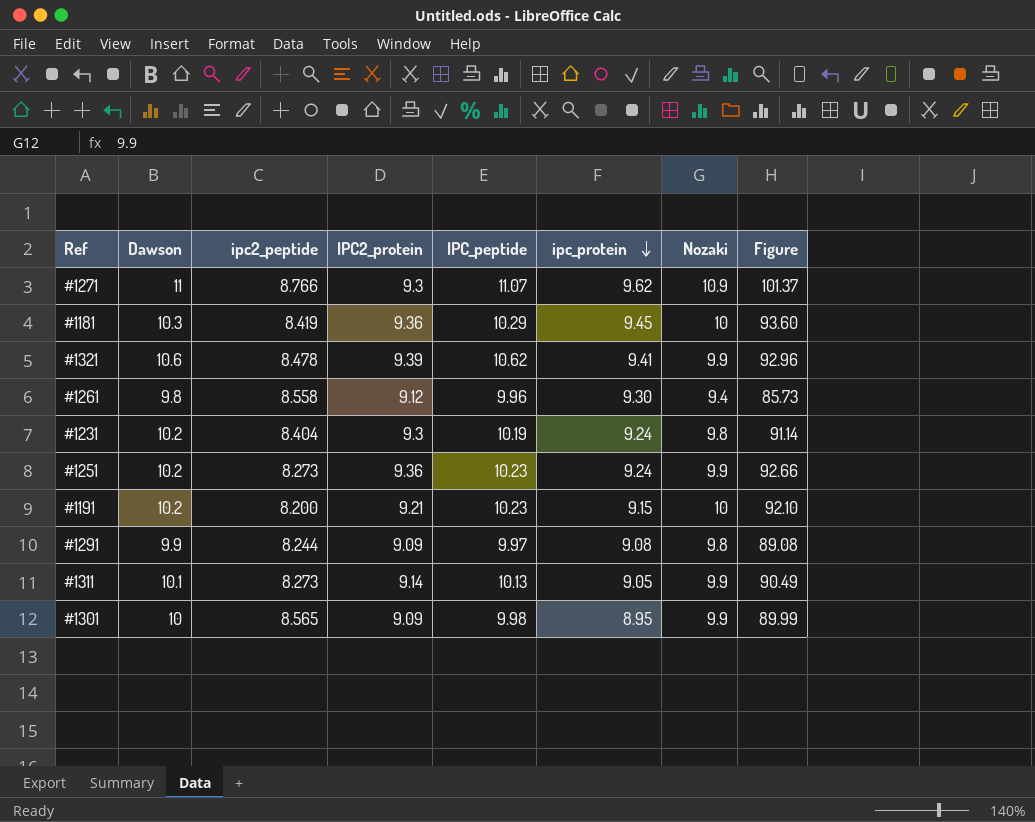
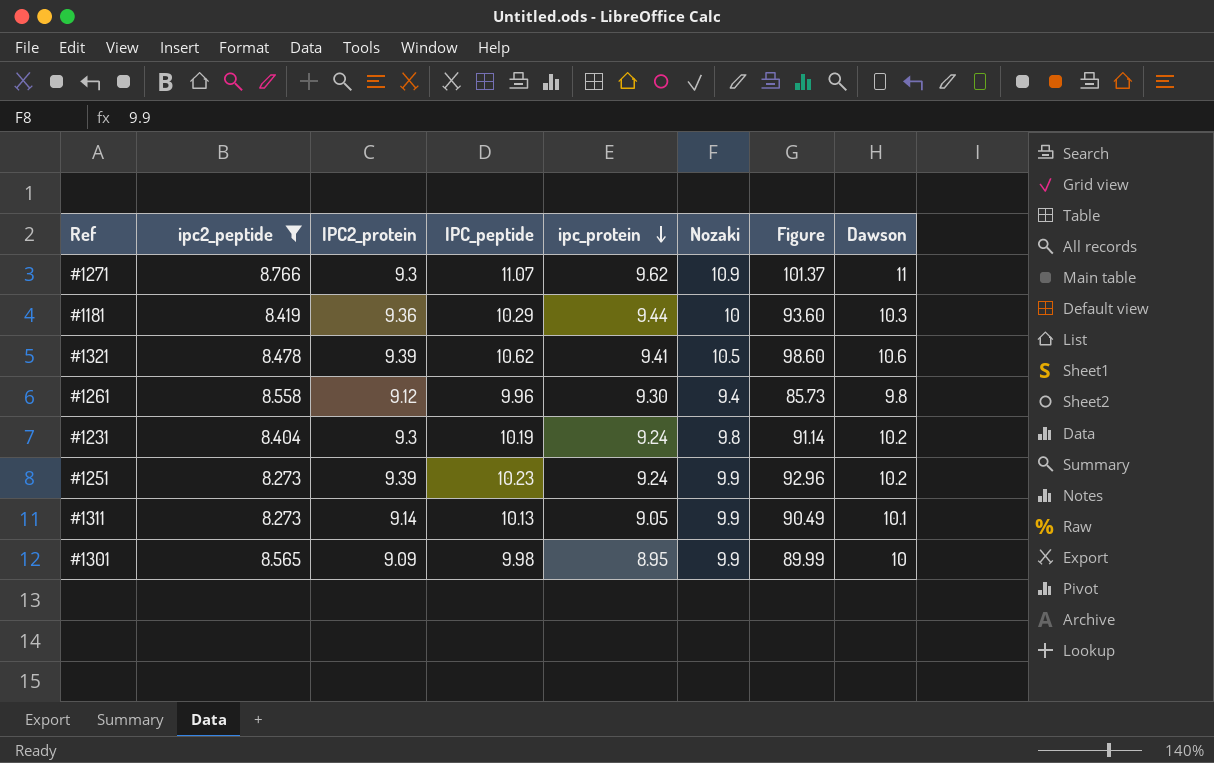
filter: none -> ipc2_peptide >= 8.273
column Dawson | position: 2 -> 8
#1181 | ipc_protein: 9.45 -> 9.44
#1321 | Nozaki: 9.9 -> 10.5
#1321 | Figure: 92.96 -> 98.60
#1251 | IPC2_protein: 9.36 -> 9.39
#1251 | Figure: 92.66 -> 92.96

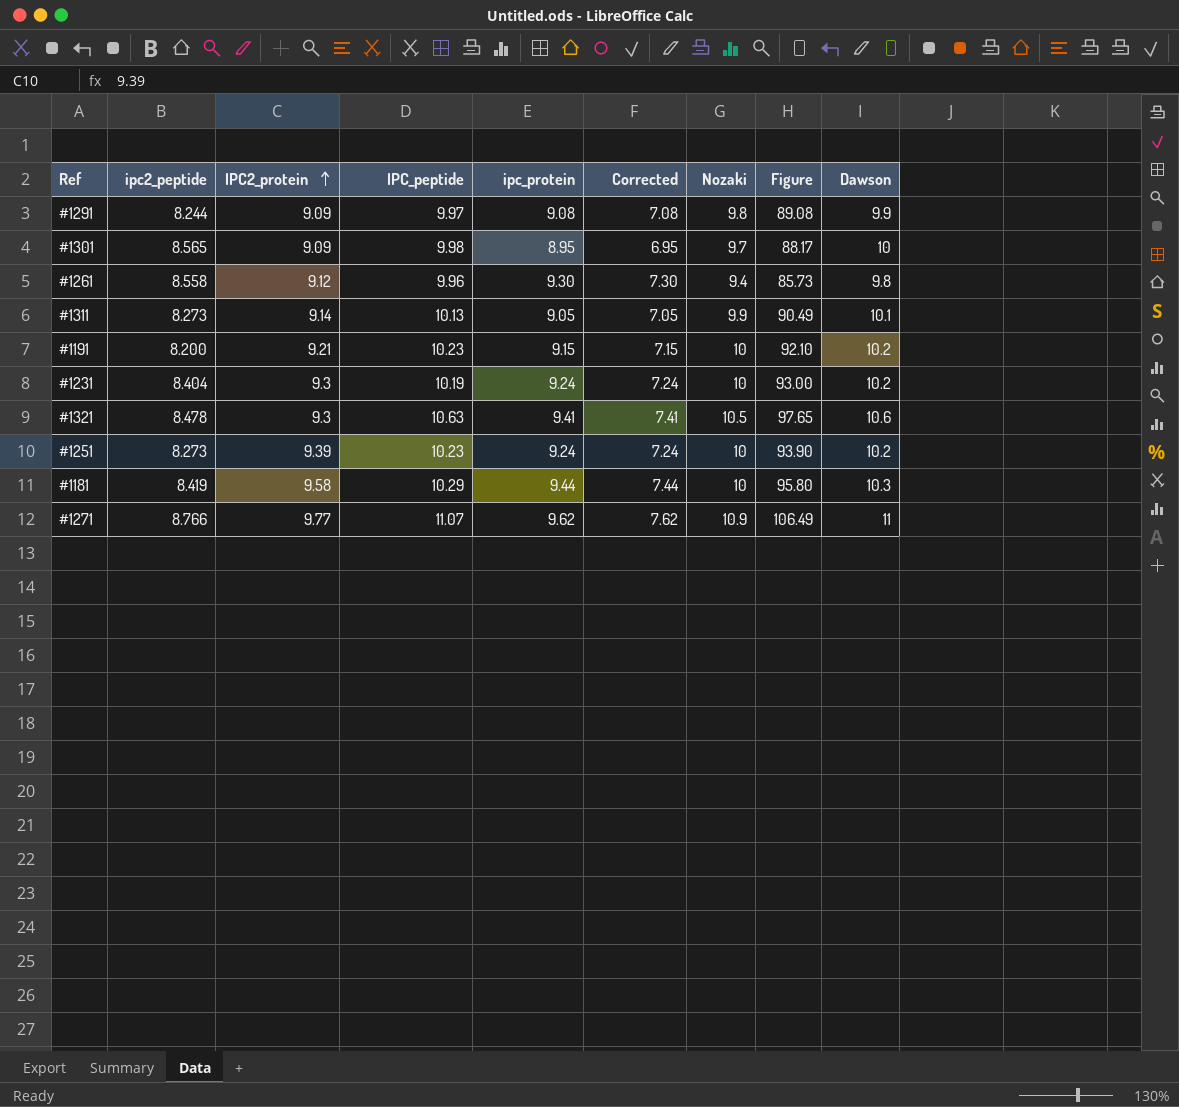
filter: ipc2_peptide >= 8.273 -> none
row order: ipc_protein descending -> IPC2_protein ascending
column Corrected | formula: none -> [ipc_protein] - 2
#1301 | Nozaki: 9.9 -> 9.7
#1301 | Figure: 89.99 -> 88.17
#1231 | Nozaki: 9.8 -> 10
#1231 | Figure: 91.14 -> 93.00
#1321 | IPC2_protein: 9.39 -> 9.3
#1321 | IPC_peptide: 10.62 -> 10.63
#1321 | Figure: 98.60 -> 97.65
#1251 | Nozaki: 9.9 -> 10
#1251 | Figure: 92.96 -> 93.90
#1181 | IPC2_protein: 9.36 -> 9.58
#1181 | Figure: 93.60 -> 95.80
#1271 | IPC2_protein: 9.3 -> 9.77
#1271 | Figure: 101.37 -> 106.49

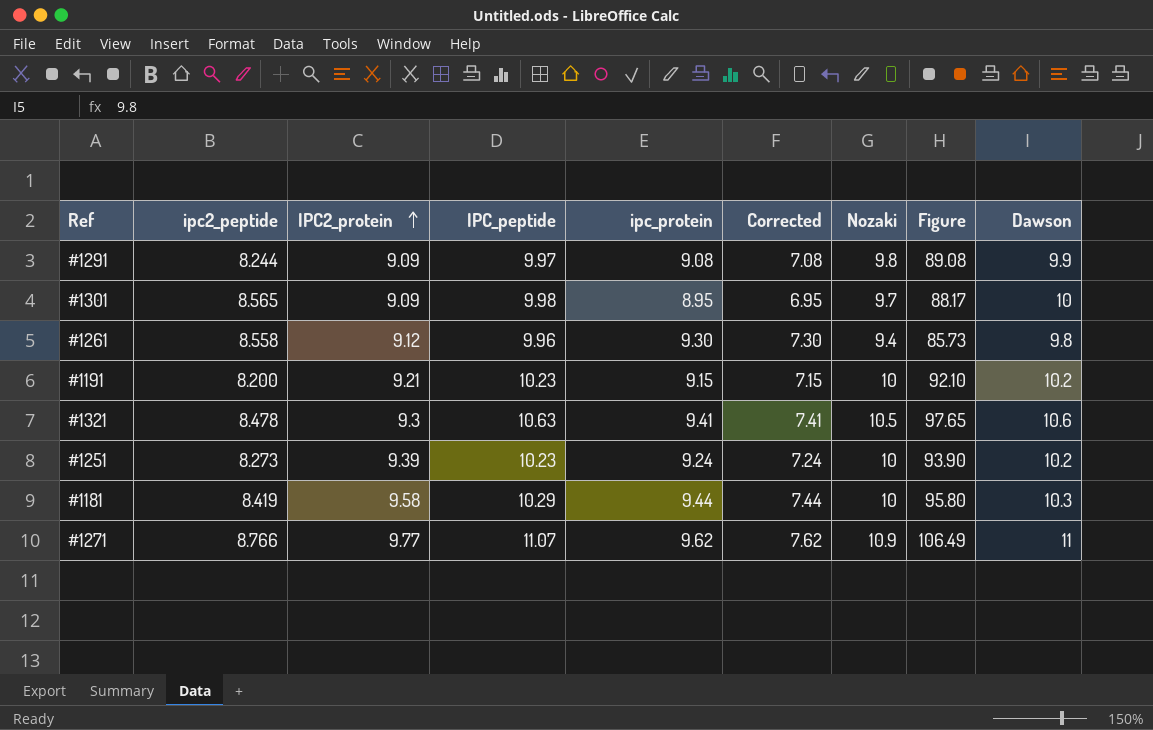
row #1311: 8.273 | 9.14 | 10.13 | 9.05 | 7.05 | 9.9 | 90.49 | 10.1 -> none
row #1231: 8.404 | 9.3 | 10.19 | 9.24 | 7.24 | 10 | 93.00 | 10.2 -> none

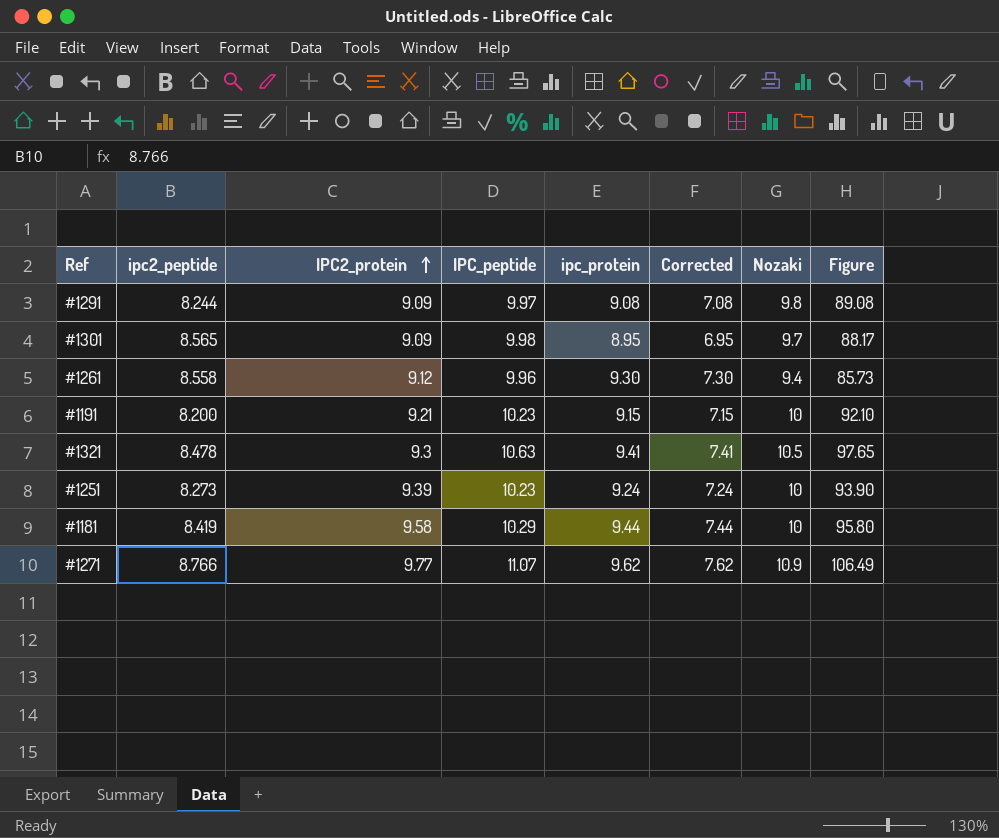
column Dawson | position: 9 -> none

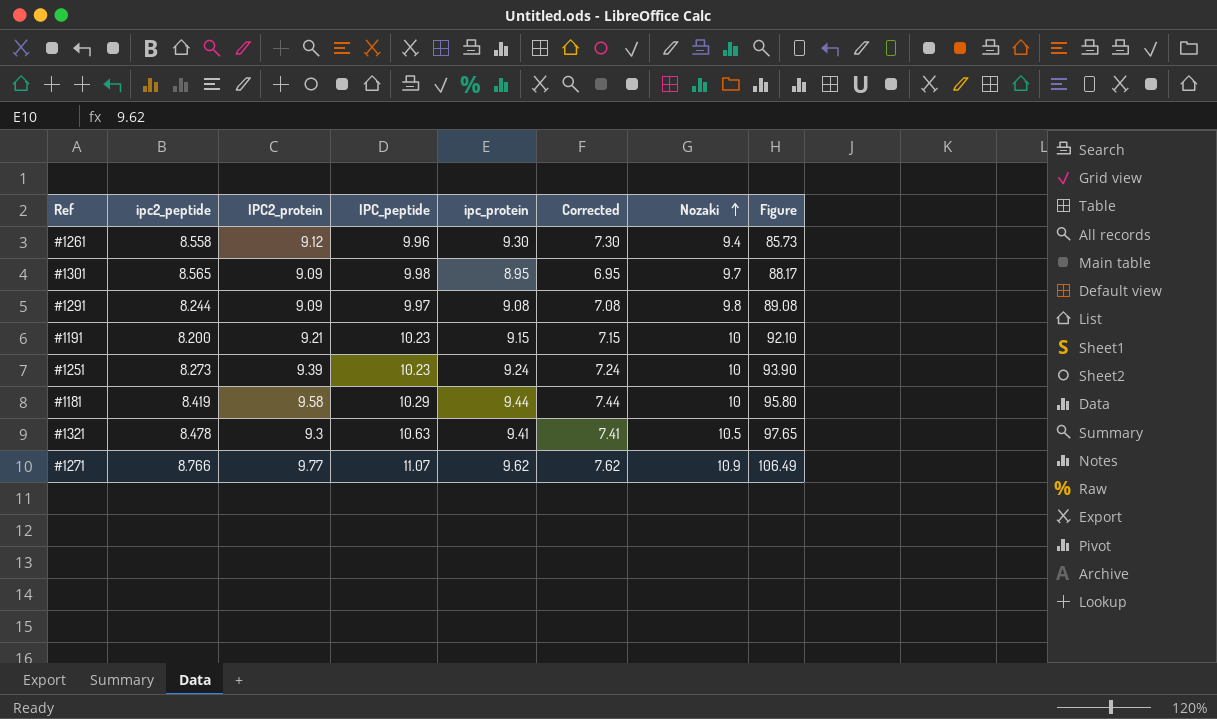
row order: IPC2_protein ascending -> Nozaki ascending

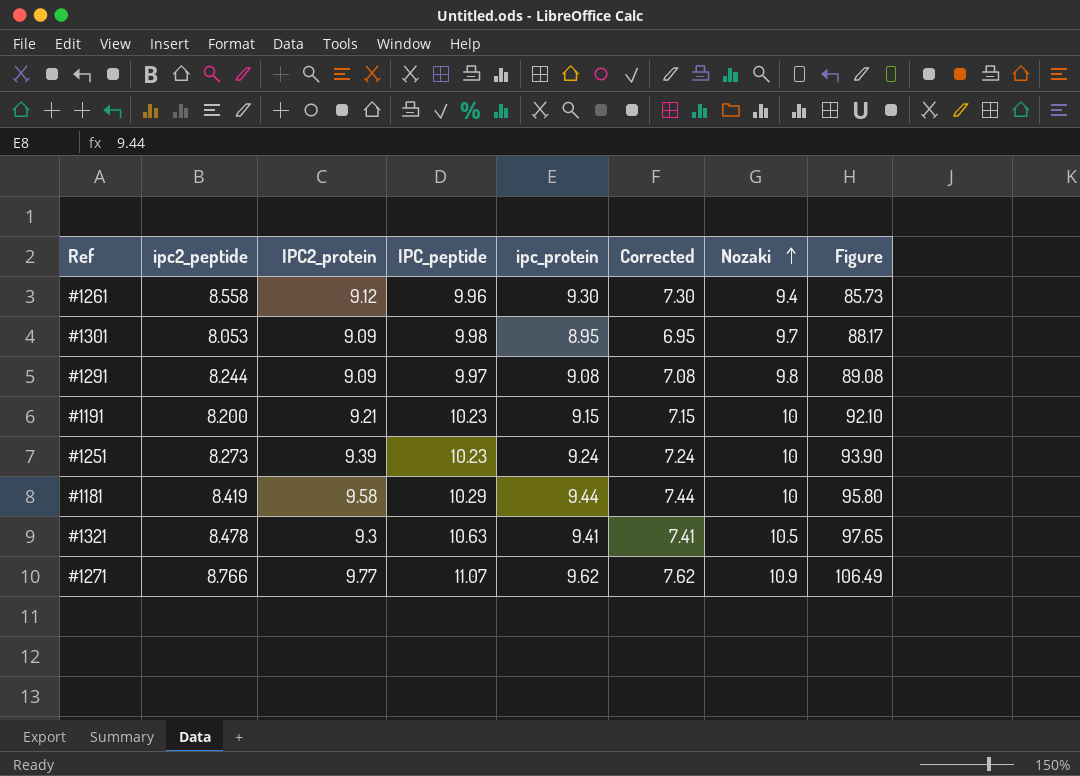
#1301 | ipc2_peptide: 8.565 -> 8.053

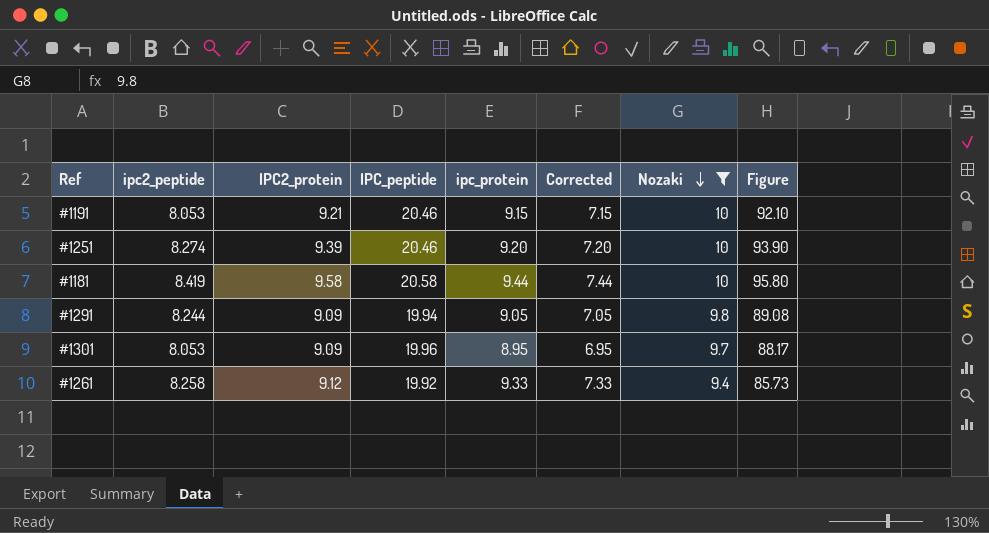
filter: none -> Nozaki <= 10
row order: Nozaki ascending -> Nozaki descending
#1191 | ipc2_peptide: 8.200 -> 8.053
#1191 | IPC_peptide: 10.23 -> 20.46
#1251 | ipc2_peptide: 8.273 -> 8.274
#1251 | IPC_peptide: 10.23 -> 20.46
#1251 | ipc_protein: 9.24 -> 9.20
#1251 | Corrected: 7.24 -> 7.20
#1181 | IPC_peptide: 10.29 -> 20.58
#1291 | IPC_peptide: 9.97 -> 19.94
#1291 | ipc_protein: 9.08 -> 9.05
#1291 | Corrected: 7.08 -> 7.05
#1301 | IPC_peptide: 9.98 -> 19.96
#1261 | ipc2_peptide: 8.558 -> 8.258
#1261 | IPC_peptide: 9.96 -> 19.92
#1261 | ipc_protein: 9.30 -> 9.33
#1261 | Corrected: 7.30 -> 7.33

